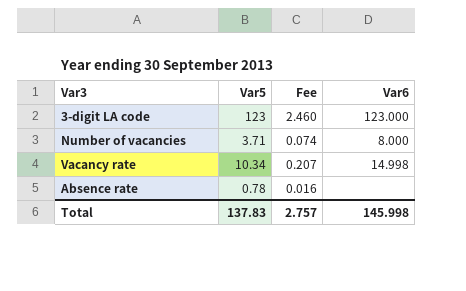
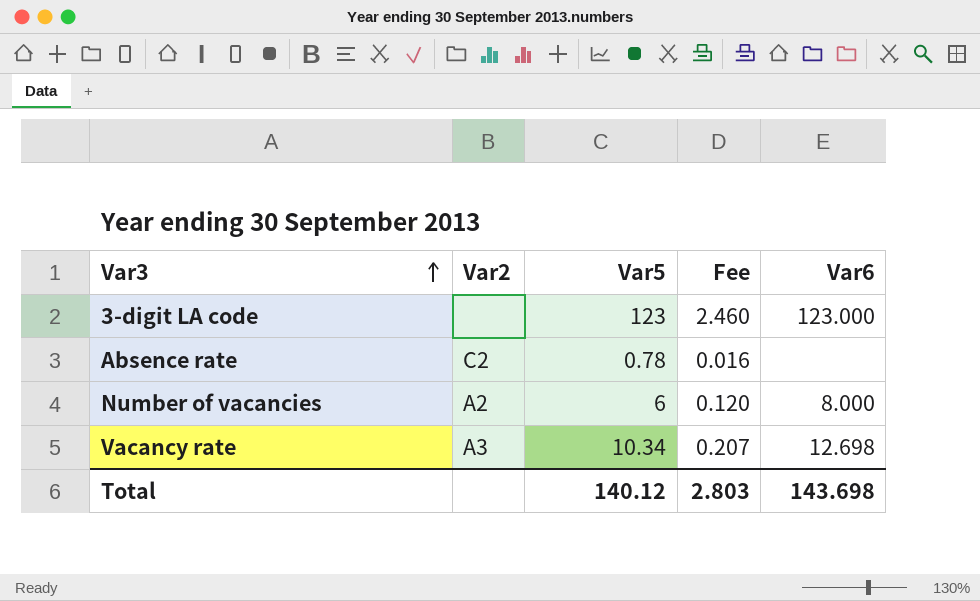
row order: none -> Var3 ascending
column Var2 | position: none -> 2
Number of vacancies | Var5: 3.71 -> 6
Number of vacancies | Fee: 0.074 -> 0.120
Vacancy rate | Var6: 14.998 -> 12.698
Total | Var5: 137.83 -> 140.12
Total | Fee: 2.757 -> 2.803
Total | Var6: 145.998 -> 143.698

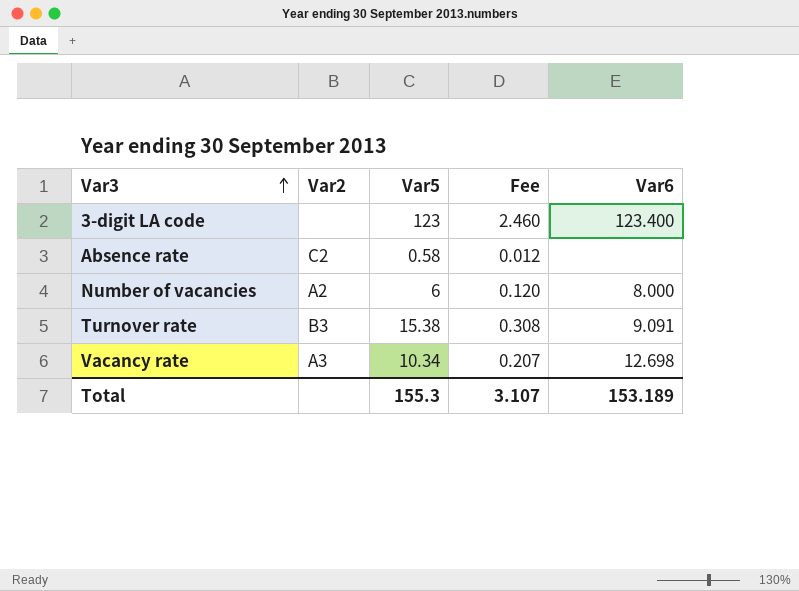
3-digit LA code | Var6: 123.000 -> 123.400
Absence rate | Var5: 0.78 -> 0.58
Absence rate | Fee: 0.016 -> 0.012
row Turnover rate: none -> B3 | 15.38 | 0.308 | 9.091
Total | Var5: 140.12 -> 155.3
Total | Fee: 2.803 -> 3.107
Total | Var6: 143.698 -> 153.189

